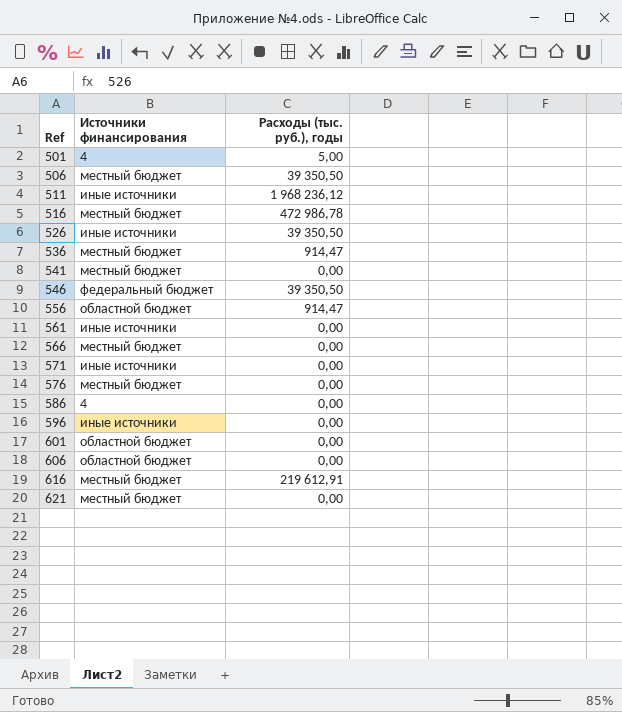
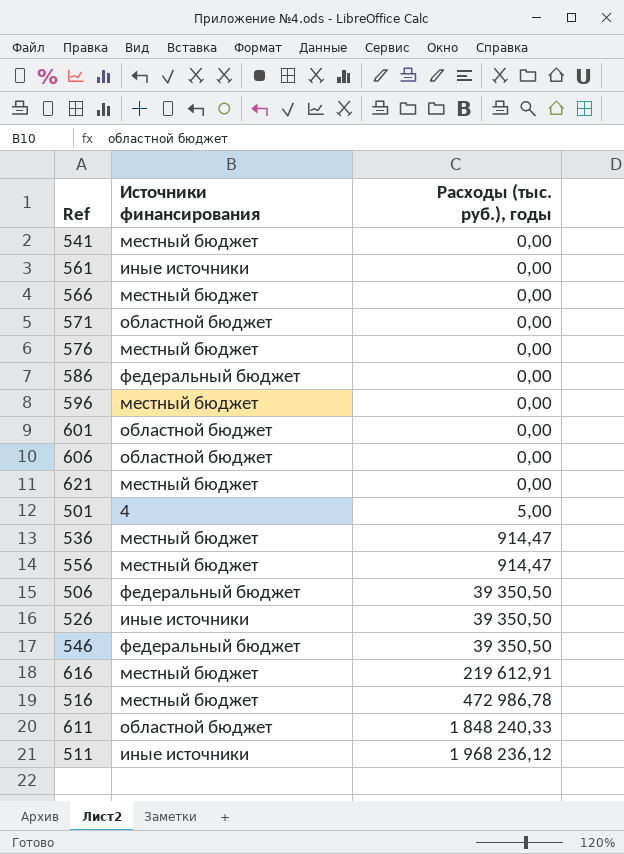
row order: Ref ascending -> Расходы (тыс. руб.), годы ascending
571 | Источники финансирования: иные источники -> областной бюджет
586 | Источники финансирования: 4 -> федеральный бюджет
596 | Источники финансирования: иные источники -> местный бюджет
556 | Источники финансирования: областной бюджет -> местный бюджет
506 | Источники финансирования: местный бюджет -> федеральный бюджет
row 611: none -> областной бюджет | 1 848 240,33

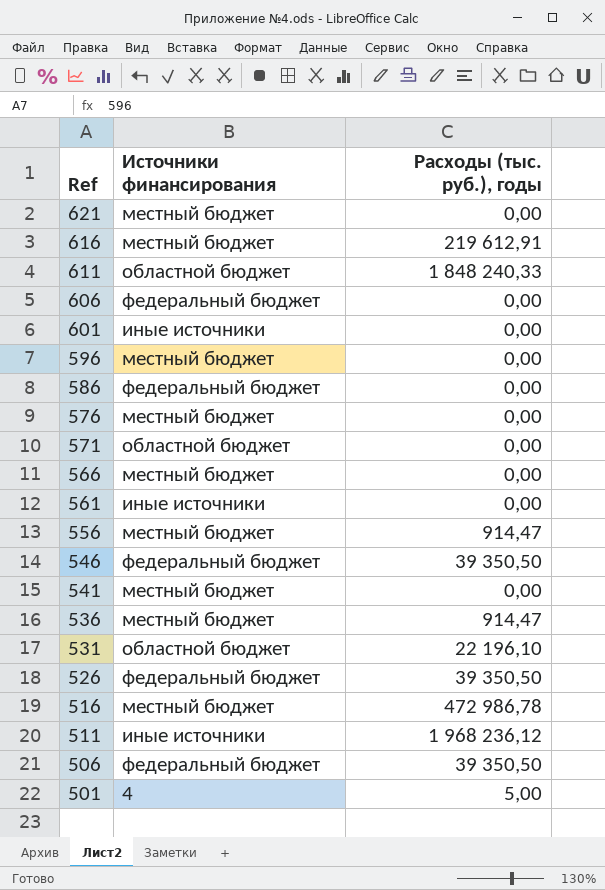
row order: Расходы (тыс. руб.), годы ascending -> Ref descending
606 | Источники финансирования: областной бюджет -> федеральный бюджет
601 | Источники финансирования: областной бюджет -> иные источники
row 531: none -> областной бюджет | 22 196,10
526 | Источники финансирования: иные источники -> федеральный бюджет

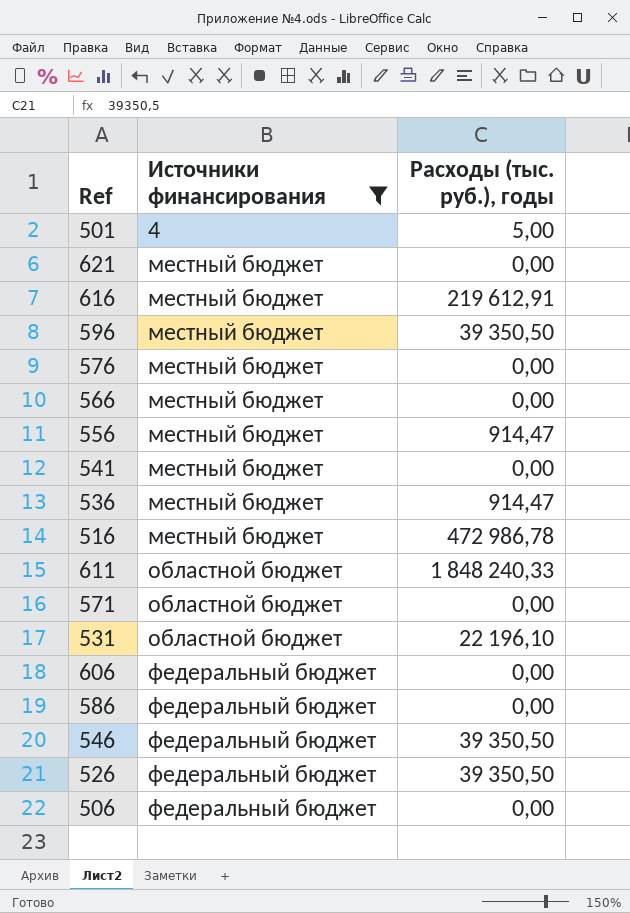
filter: none -> Источники финансирования != иные источники
row order: Ref descending -> Источники финансирования ascending
596 | Расходы (тыс. руб.), годы: 0,00 -> 39 350,50
506 | Расходы (тыс. руб.), годы: 39 350,50 -> 0,00

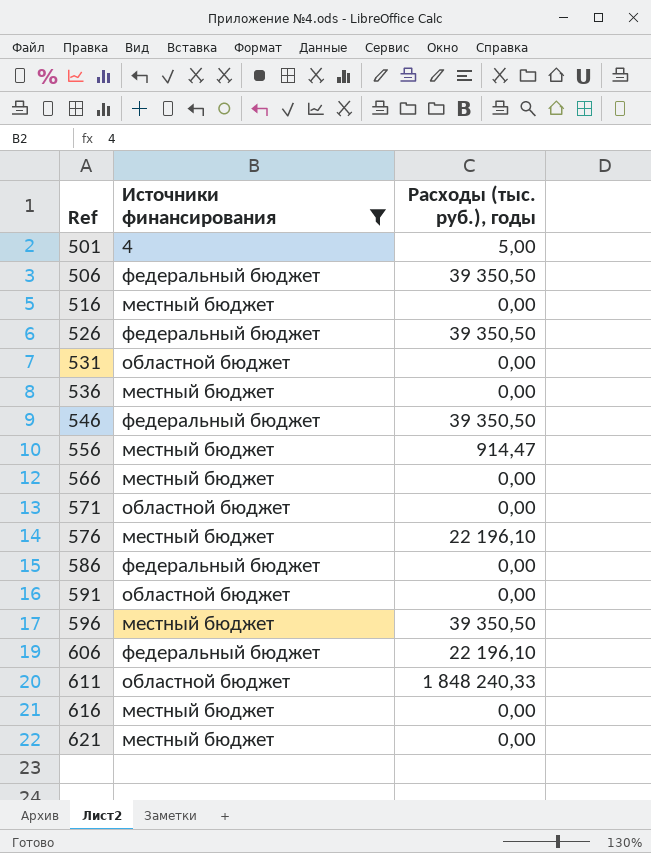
row order: Источники финансирования ascending -> Ref ascending
row 541: местный бюджет | 0,00 -> none
506 | Расходы (тыс. руб.), годы: 0,00 -> 39 350,50
516 | Расходы (тыс. руб.), годы: 472 986,78 -> 0,00
531 | Расходы (тыс. руб.), годы: 22 196,10 -> 0,00
536 | Расходы (тыс. руб.), годы: 914,47 -> 0,00
576 | Расходы (тыс. руб.), годы: 0,00 -> 22 196,10
row 591: none -> областной бюджет | 0,00
606 | Расходы (тыс. руб.), годы: 0,00 -> 22 196,10
616 | Расходы (тыс. руб.), годы: 219 612,91 -> 0,00

